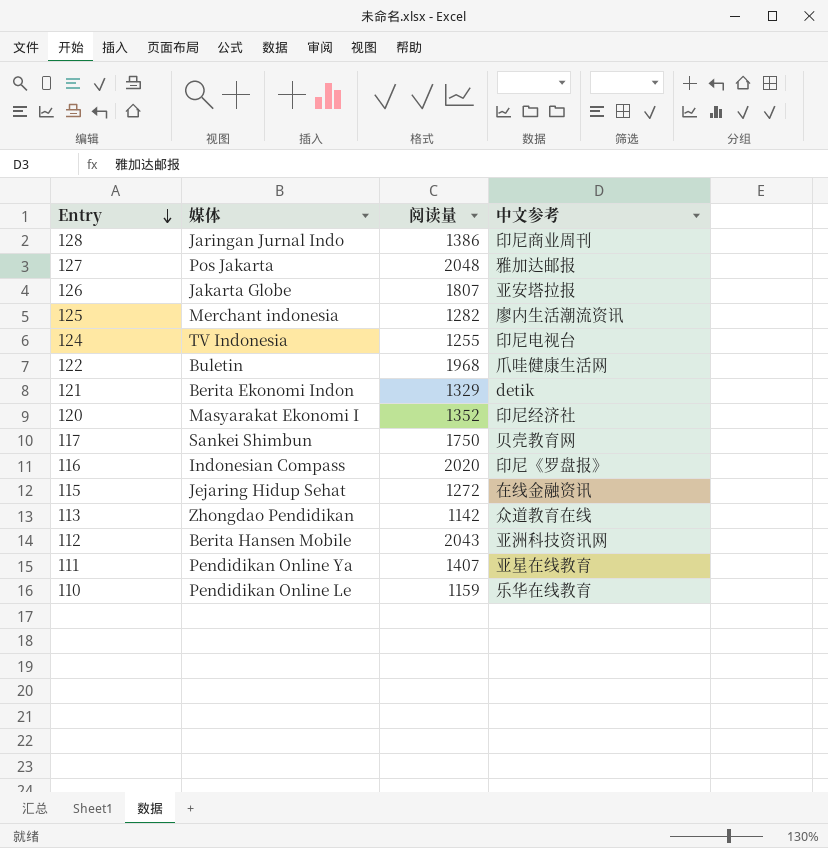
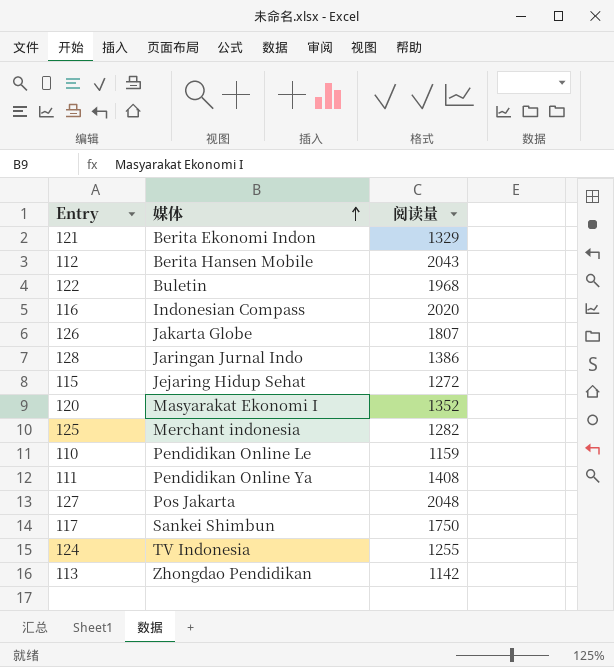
row order: Entry descending -> 媒体 ascending
column 中文参考 | position: 4 -> none
111 | 阅读量: 1407 -> 1408

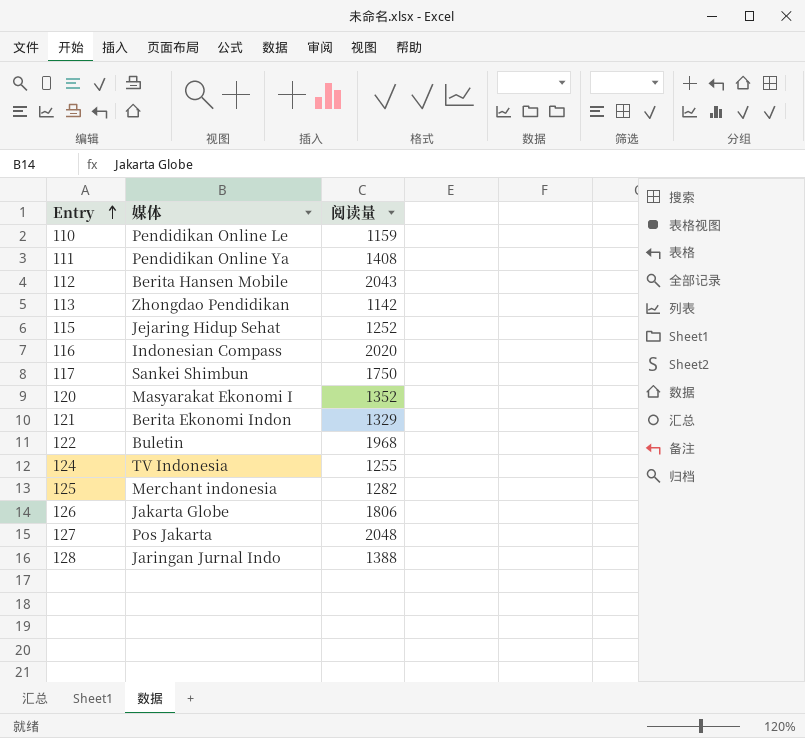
row order: 媒体 ascending -> Entry ascending
115 | 阅读量: 1272 -> 1252
126 | 阅读量: 1807 -> 1806
128 | 阅读量: 1386 -> 1388

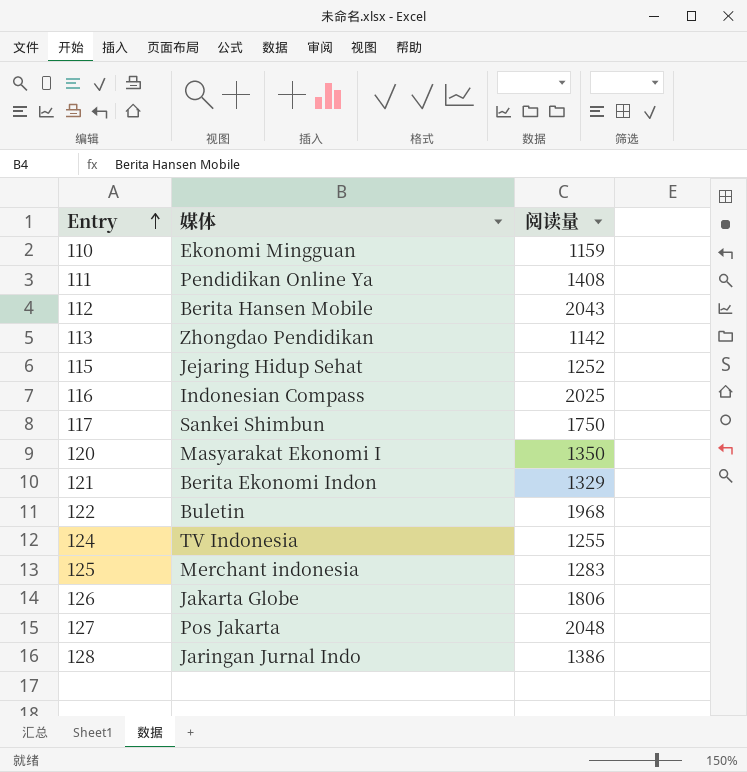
110 | 媒体: Pendidikan Online Le -> Ekonomi Mingguan
116 | 阅读量: 2020 -> 2025
120 | 阅读量: 1352 -> 1350
125 | 阅读量: 1282 -> 1283
128 | 阅读量: 1388 -> 1386

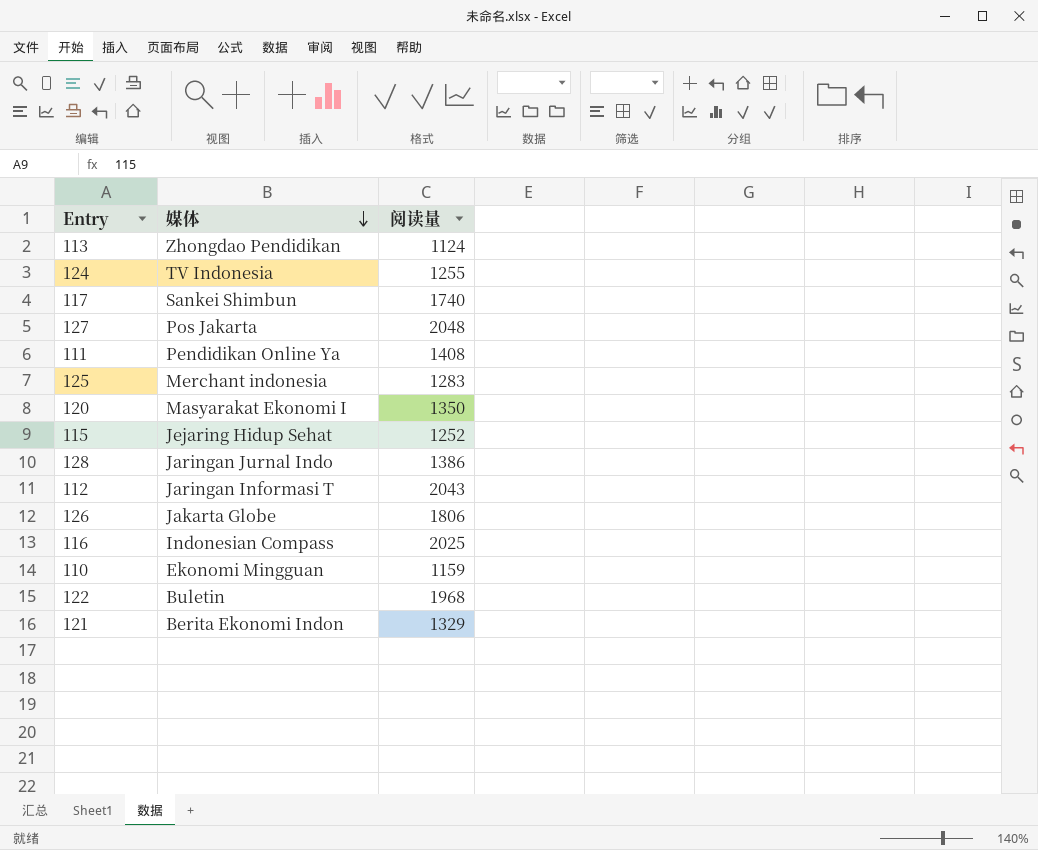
row order: Entry ascending -> 媒体 descending
113 | 阅读量: 1142 -> 1124
117 | 阅读量: 1750 -> 1740
112 | 媒体: Berita Hansen Mobile -> Jaringan Informasi T

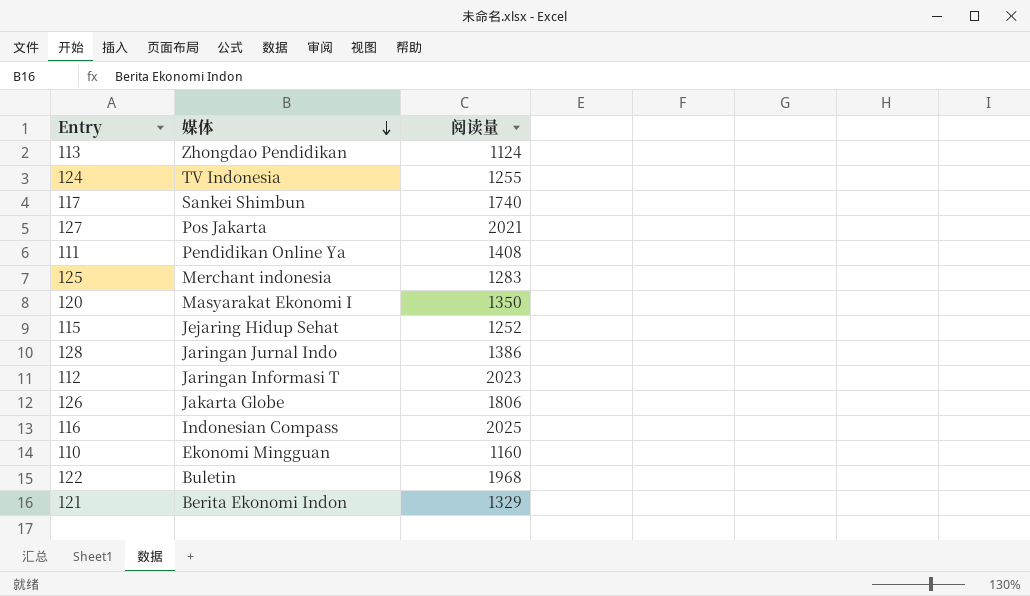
127 | 阅读量: 2048 -> 2021
112 | 阅读量: 2043 -> 2023
110 | 阅读量: 1159 -> 1160

